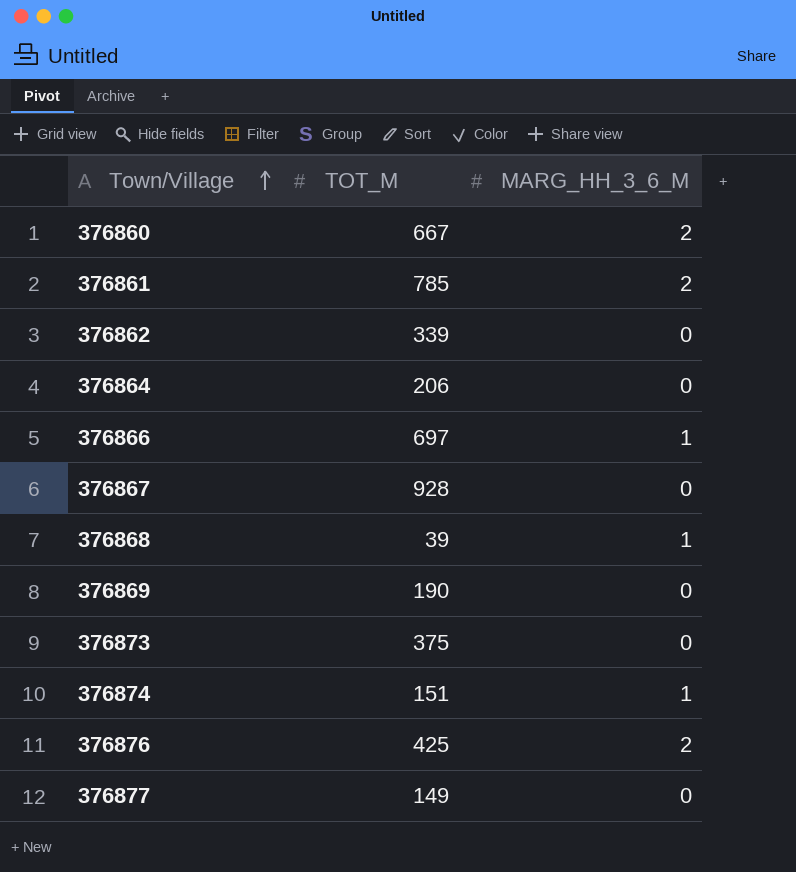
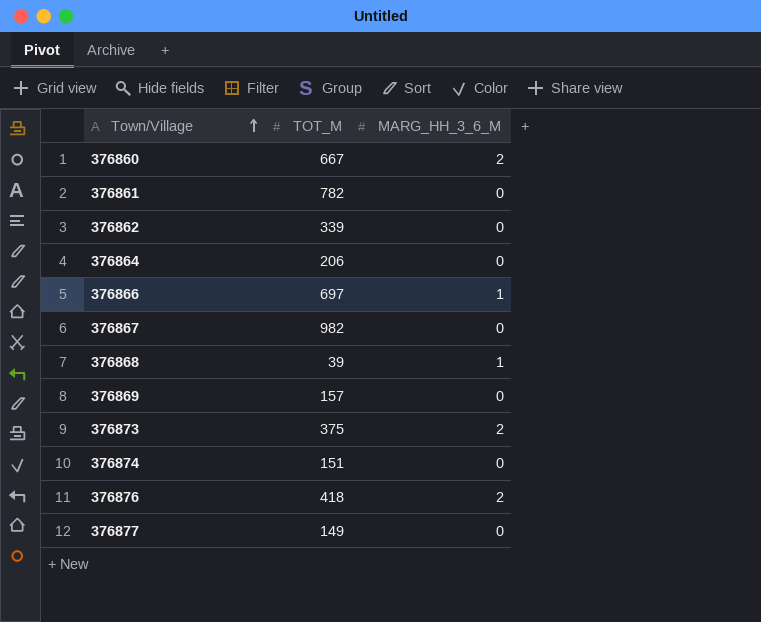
376861 | TOT_M: 785 -> 782
376861 | MARG_HH_3_6_M: 2 -> 0
376867 | TOT_M: 928 -> 982
376869 | TOT_M: 190 -> 157
376873 | MARG_HH_3_6_M: 0 -> 2
376874 | MARG_HH_3_6_M: 1 -> 0
376876 | TOT_M: 425 -> 418

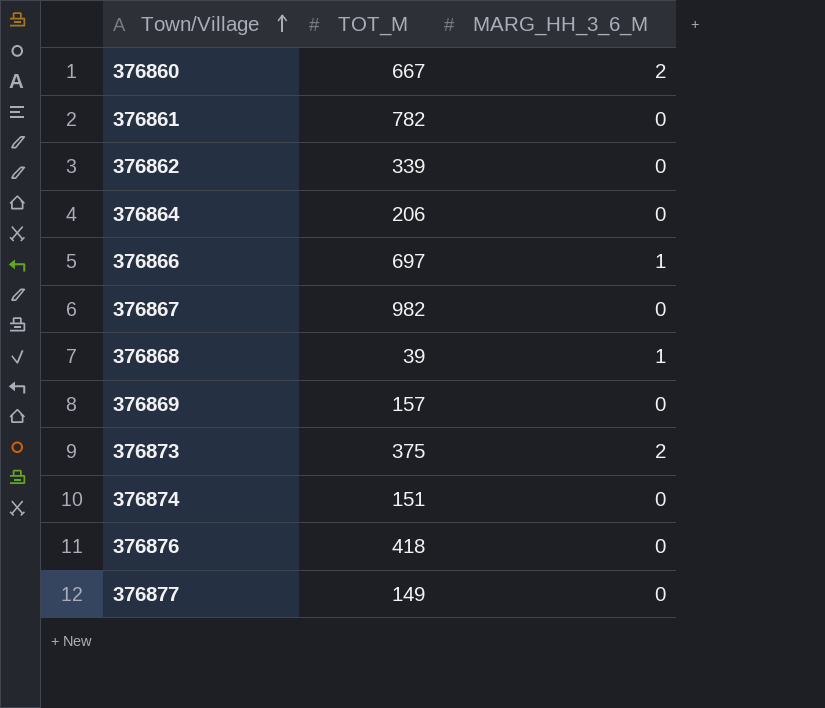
376876 | MARG_HH_3_6_M: 2 -> 0

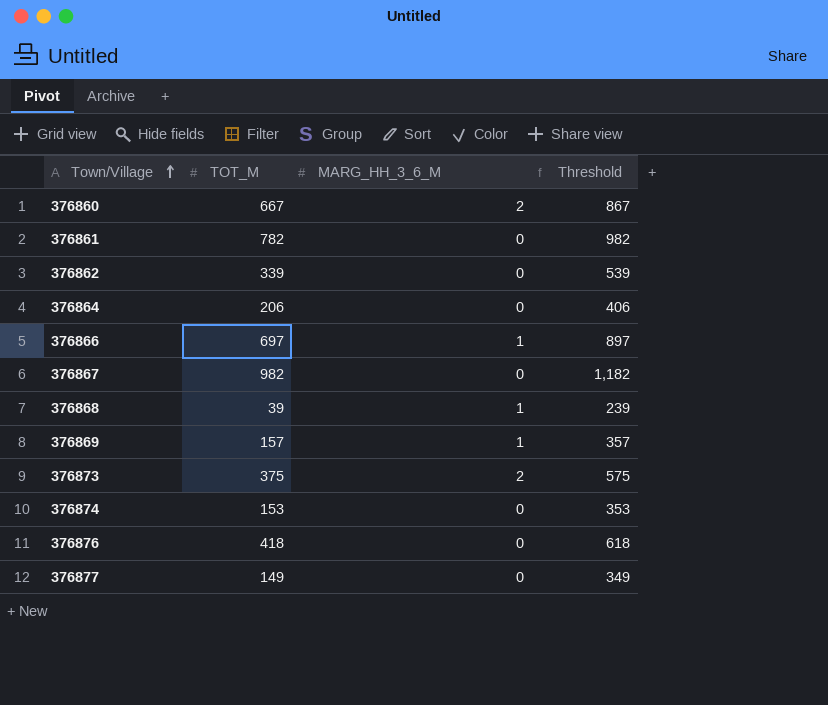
column Threshold | formula: none -> [TOT_M] + 200
376869 | MARG_HH_3_6_M: 0 -> 1
376874 | TOT_M: 151 -> 153

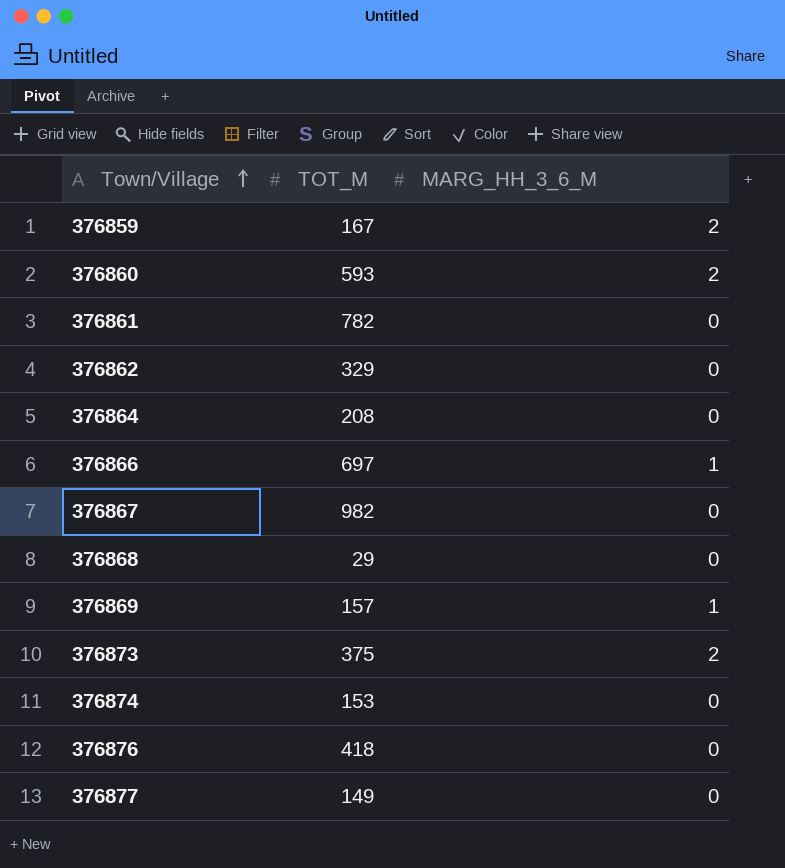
column Threshold | formula: [TOT_M] + 200 -> none
row 376859: none -> 167 | 2
376860 | TOT_M: 667 -> 593
376862 | TOT_M: 339 -> 329
376864 | TOT_M: 206 -> 208
376868 | TOT_M: 39 -> 29
376868 | MARG_HH_3_6_M: 1 -> 0

